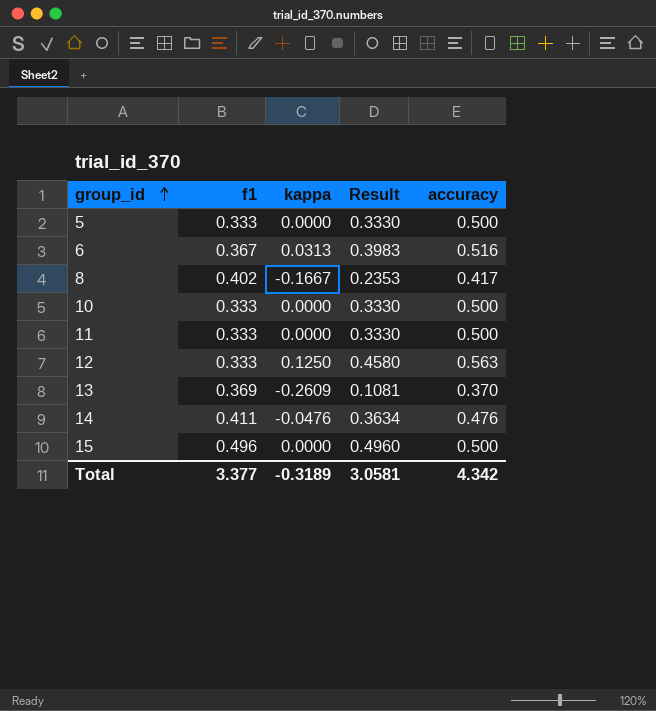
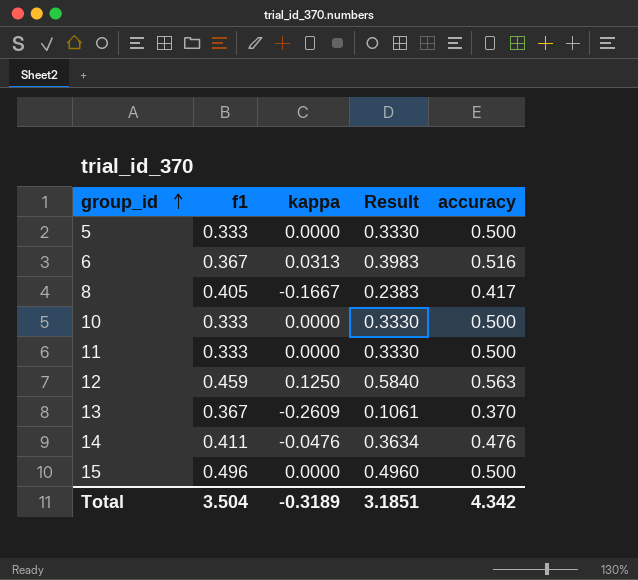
8 | f1: 0.402 -> 0.405
8 | Result: 0.2353 -> 0.2383
12 | f1: 0.333 -> 0.459
12 | Result: 0.4580 -> 0.5840
13 | f1: 0.369 -> 0.367
13 | Result: 0.1081 -> 0.1061
Total | f1: 3.377 -> 3.504
Total | Result: 3.0581 -> 3.1851

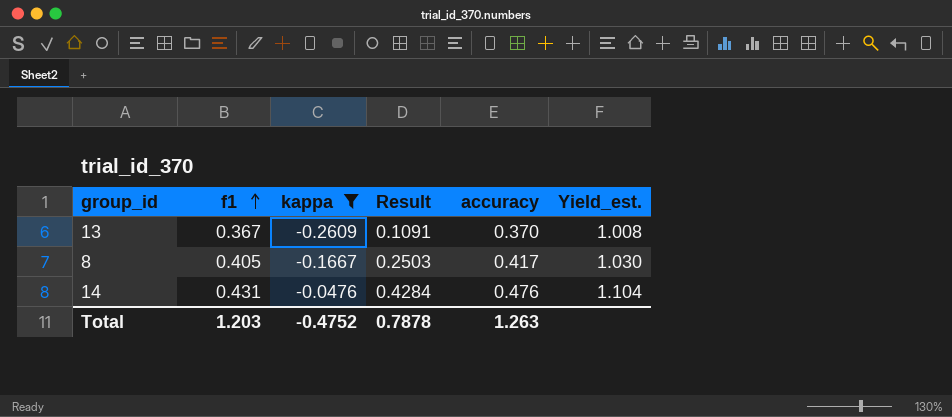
filter: none -> kappa <= -0.0476
row order: group_id ascending -> f1 ascending
column Result | formula: [f1] + [kappa] -> [kappa] + [accuracy]
column Yield_est. | formula: none -> [accuracy] / [f1]
14 | f1: 0.411 -> 0.431
Total | f1: 3.504 -> 1.203
Total | kappa: -0.3189 -> -0.4752
Total | Result: 3.1851 -> 0.7878
Total | accuracy: 4.342 -> 1.263

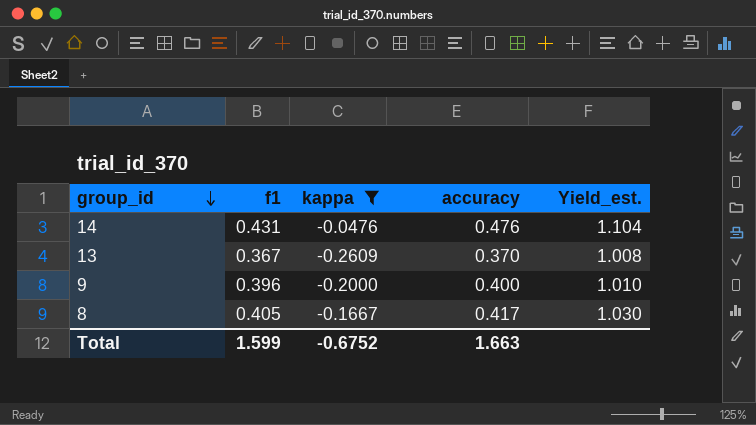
row order: f1 ascending -> group_id descending
column Result | formula: [kappa] + [accuracy] -> none
row 9: none -> 0.396 | -0.2000 | 0.400 | 1.010
Total | f1: 1.203 -> 1.599
Total | kappa: -0.4752 -> -0.6752
Total | accuracy: 1.263 -> 1.663

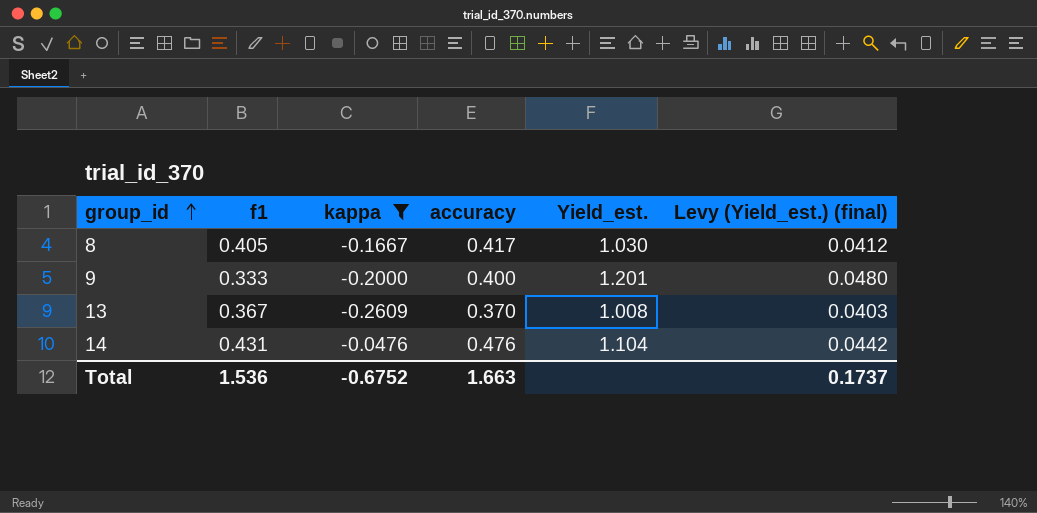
row order: group_id descending -> group_id ascending
column Levy (Yield_est.) (final) | formula: none -> [Yield_est.] * 0.04
9 | f1: 0.396 -> 0.333
9 | Yield_est.: 1.010 -> 1.201
Total | f1: 1.599 -> 1.536

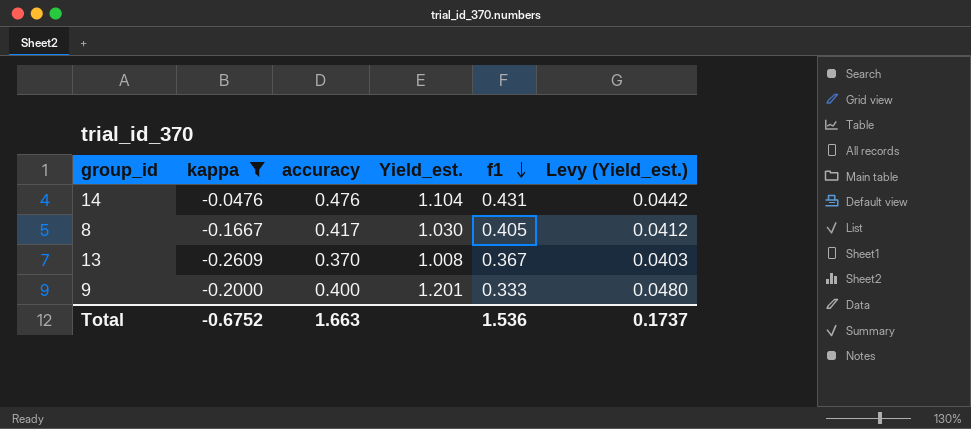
row order: group_id ascending -> f1 descending
column f1 | position: 2 -> 5
column name: Levy (Yield_est.) (final) -> Levy (Yield_est.)

